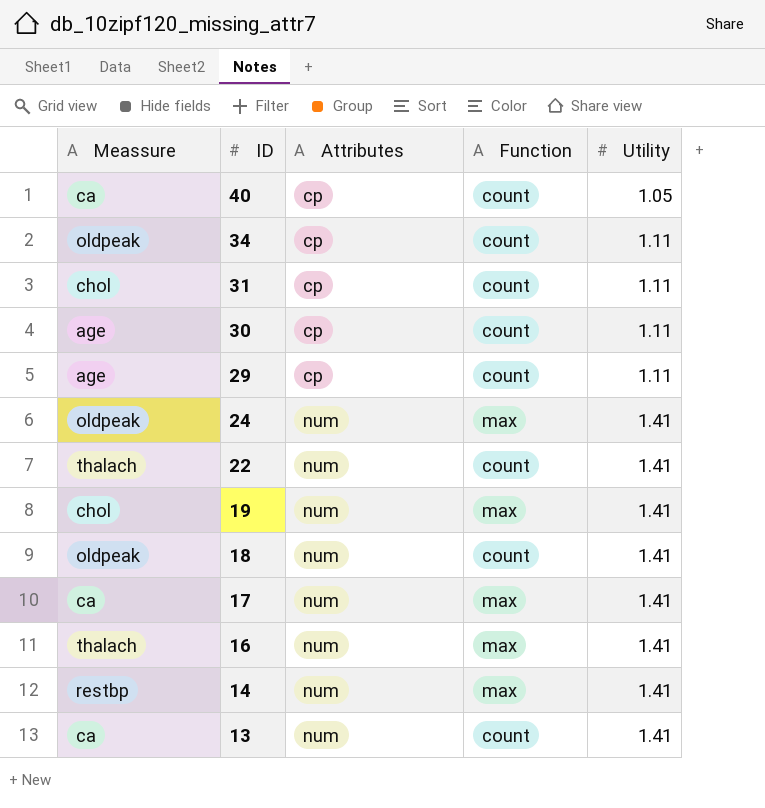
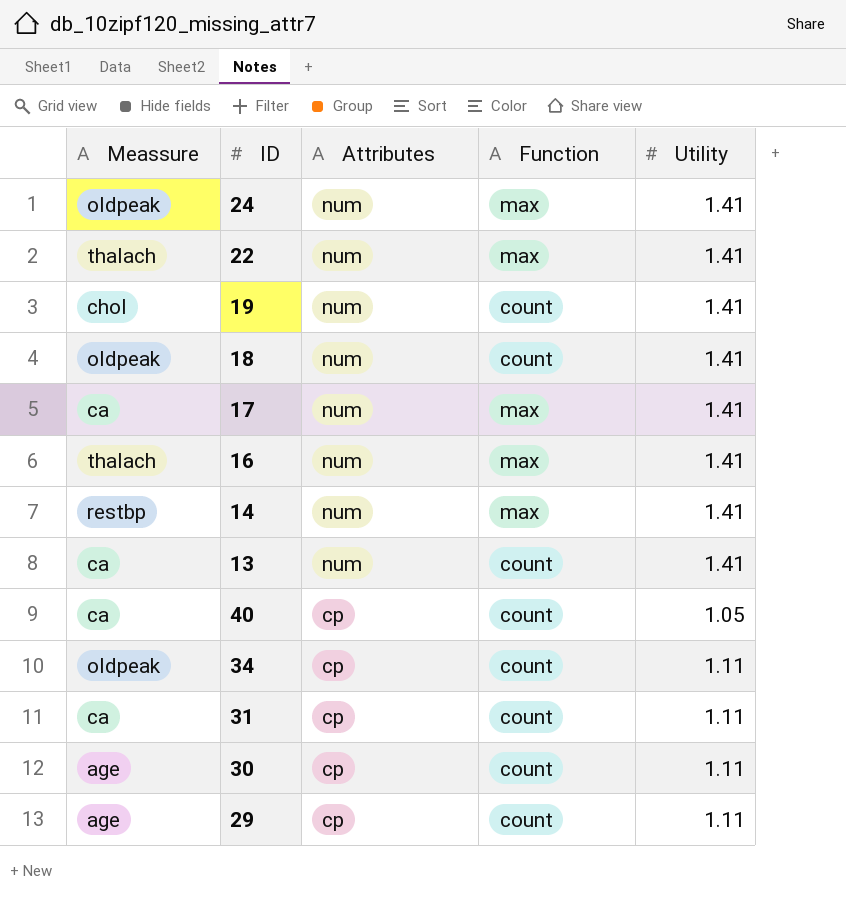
row order: ID descending -> Attributes descending
22 | Function: count -> max
19 | Function: max -> count
31 | Meassure: chol -> ca

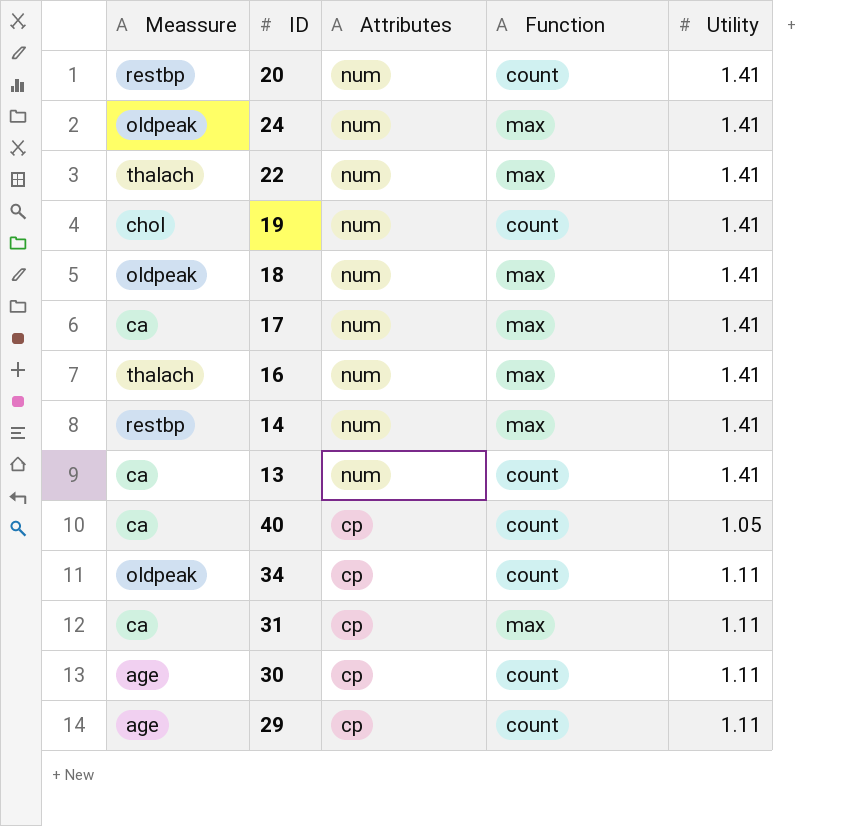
row 20: none -> restbp | num | count | 1.41
18 | Function: count -> max
31 | Function: count -> max

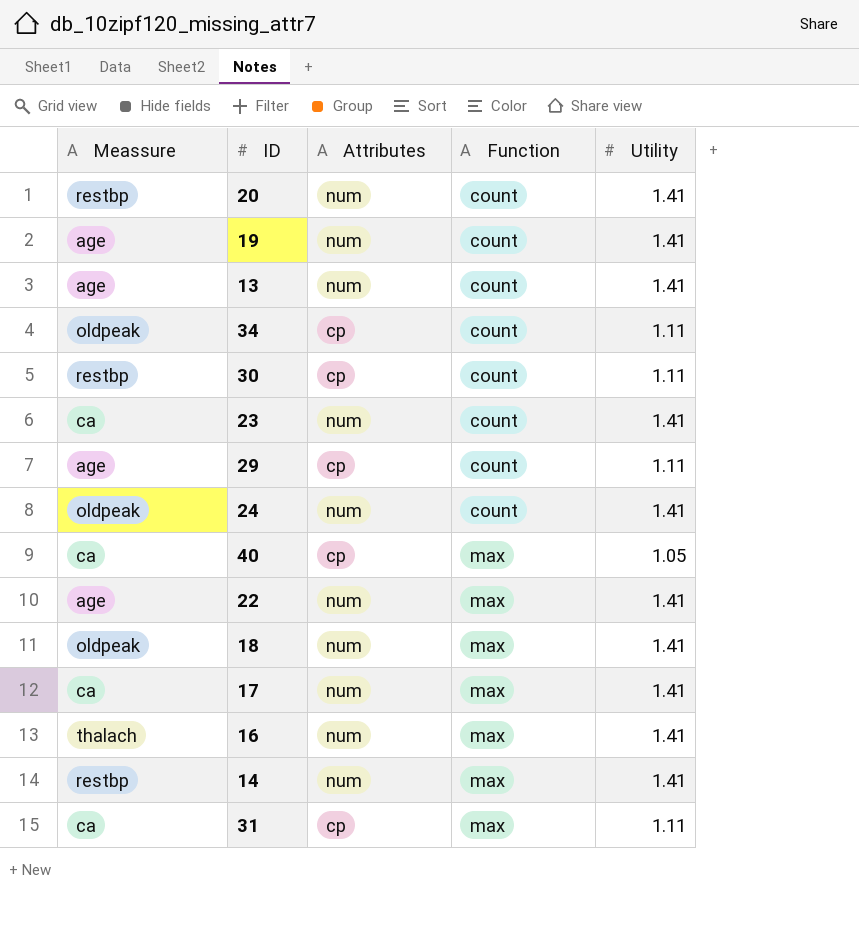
row order: Attributes descending -> Function ascending
19 | Meassure: chol -> age
13 | Meassure: ca -> age
30 | Meassure: age -> restbp
row 23: none -> ca | num | count | 1.41
24 | Function: max -> count
40 | Function: count -> max
22 | Meassure: thalach -> age

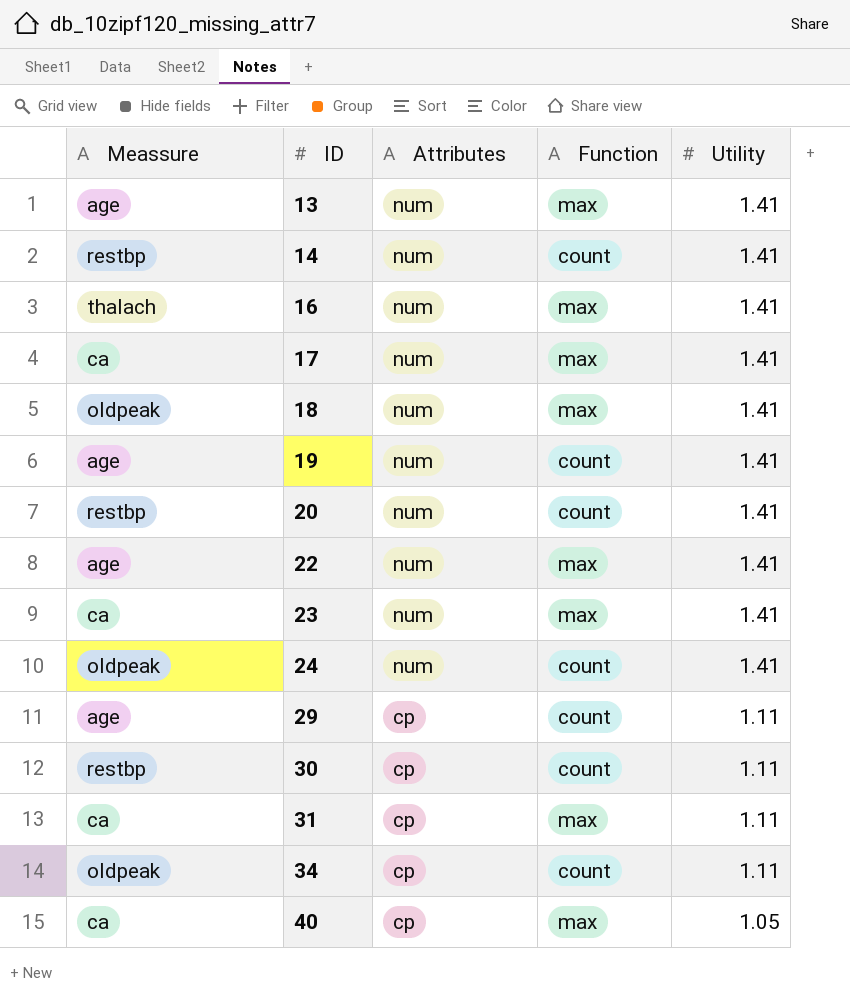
row order: Function ascending -> ID ascending
13 | Function: count -> max
14 | Function: max -> count
23 | Function: count -> max

